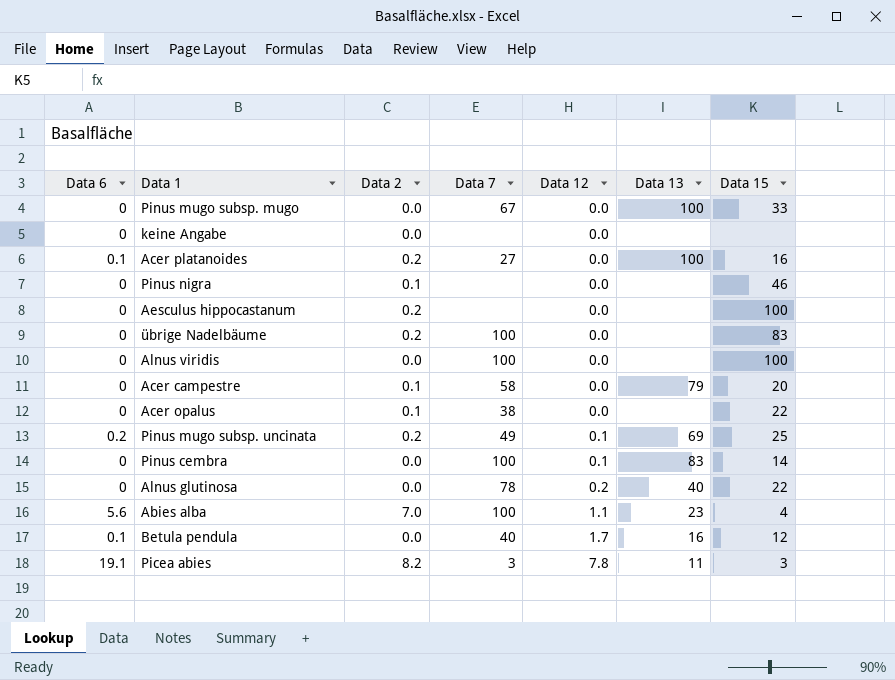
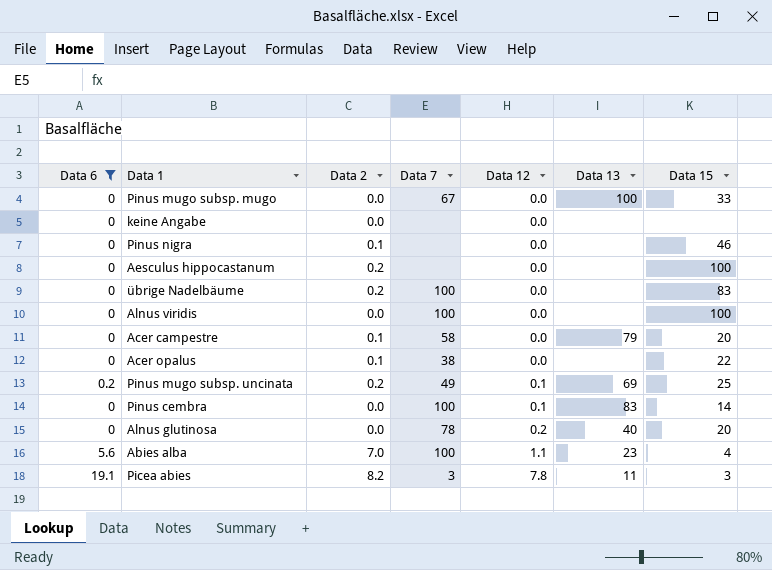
filter: none -> Data 6 != 0.1
Alnus glutinosa | Data 15: 22 -> 20

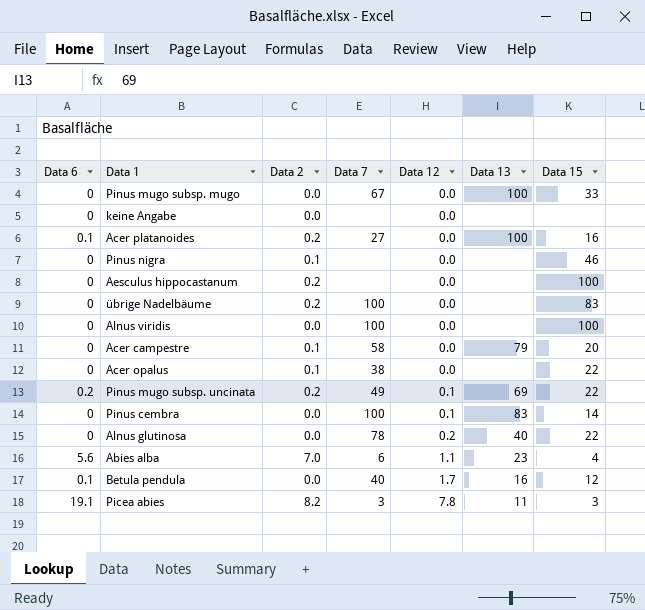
filter: Data 6 != 0.1 -> none
Pinus mugo subsp. uncinata | Data 15: 25 -> 22
Alnus glutinosa | Data 15: 20 -> 22
Abies alba | Data 7: 100 -> 6

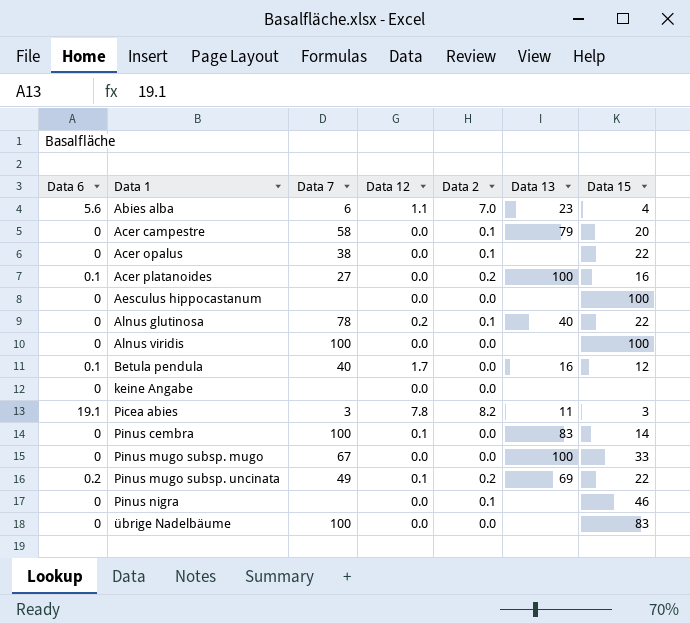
row order: Data 12 ascending -> Data 1 ascending
column Data 2 | position: 3 -> 5
Aesculus hippocastanum | Data 2: 0.2 -> 0.0
Alnus glutinosa | Data 2: 0.0 -> 0.1
übrige Nadelbäume | Data 2: 0.2 -> 0.0

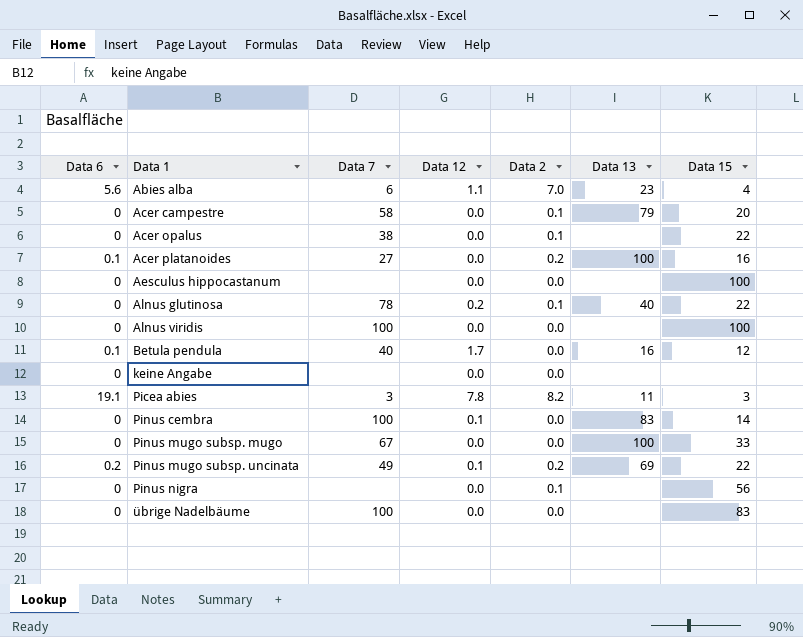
Pinus nigra | Data 15: 46 -> 56

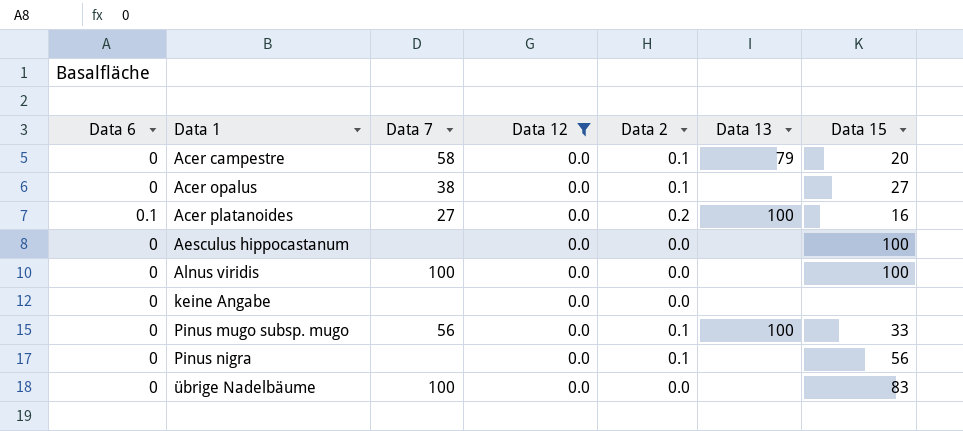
filter: none -> Data 12 = 0.0
Acer opalus | Data 15: 22 -> 27
Pinus mugo subsp. mugo | Data 7: 67 -> 56
Pinus mugo subsp. mugo | Data 2: 0.0 -> 0.1

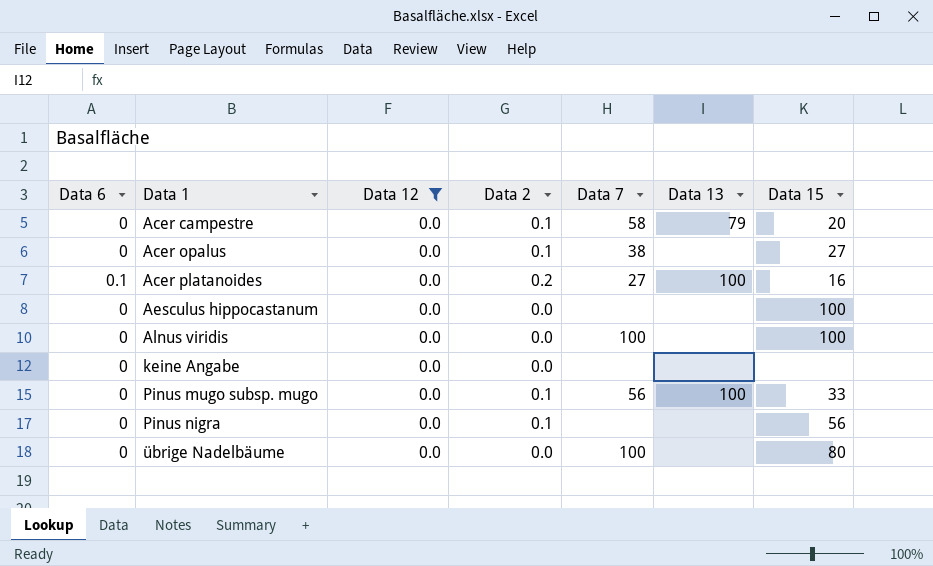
column Data 7 | position: 3 -> 5
übrige Nadelbäume | Data 15: 83 -> 80

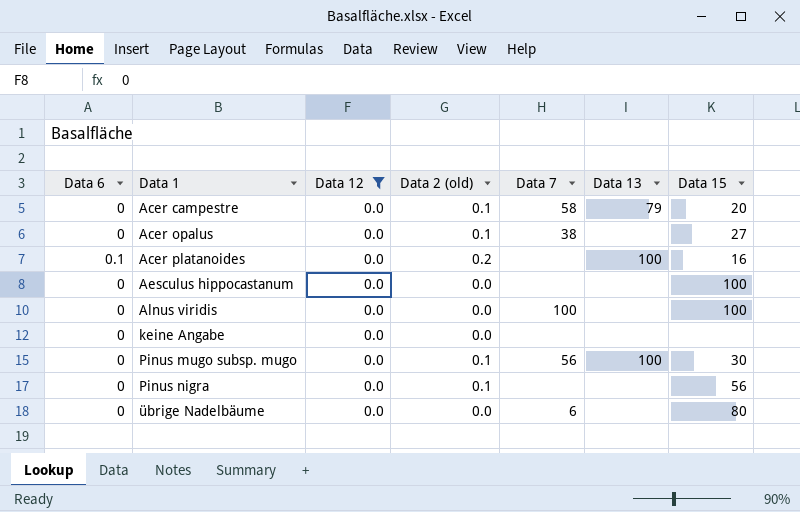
column name: Data 2 -> Data 2 (old)
Acer platanoides | Data 7: 27 -> none
Pinus mugo subsp. mugo | Data 15: 33 -> 30
übrige Nadelbäume | Data 7: 100 -> 6

